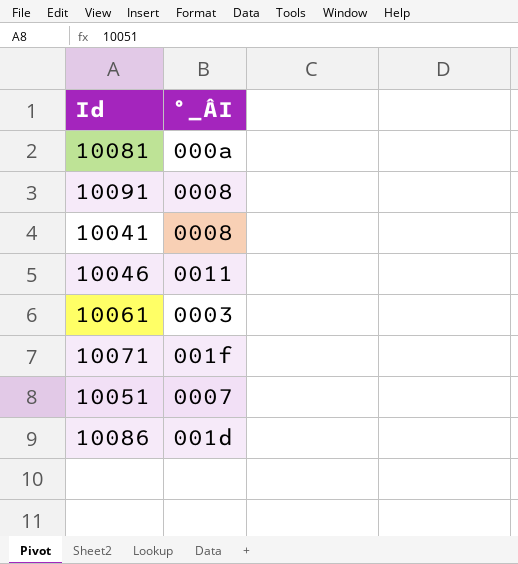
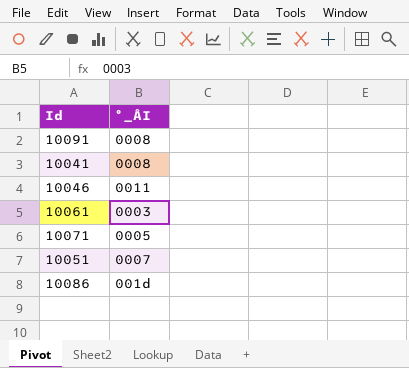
row 10081: 000a -> none
10071 | °_ÂI: 001f -> 0005

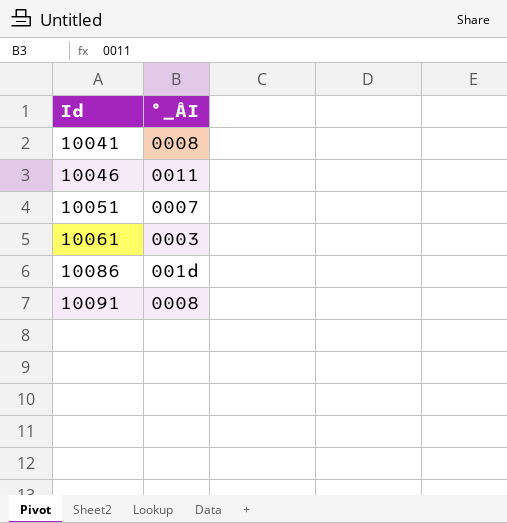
row order: none -> Id ascending
row 10071: 0005 -> none

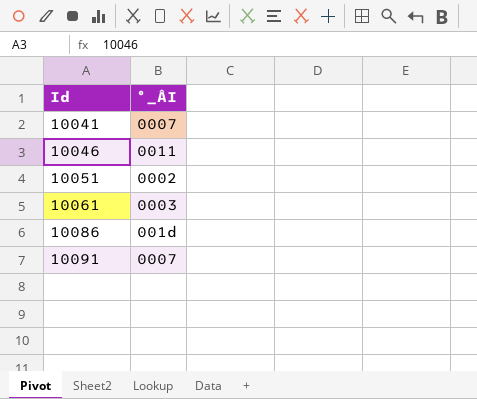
10041 | °_ÂI: 0008 -> 0007
10051 | °_ÂI: 0007 -> 0002
10091 | °_ÂI: 0008 -> 0007

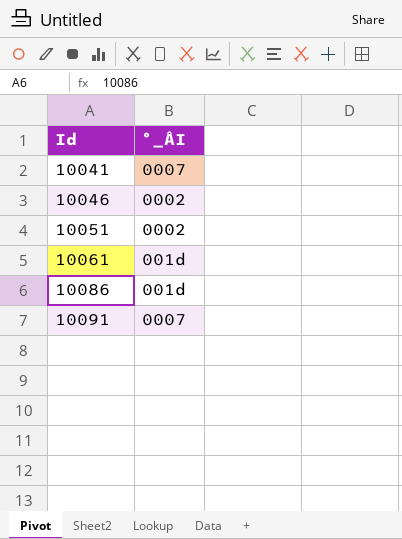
10046 | °_ÂI: 0011 -> 0002
10061 | °_ÂI: 0003 -> 001d

